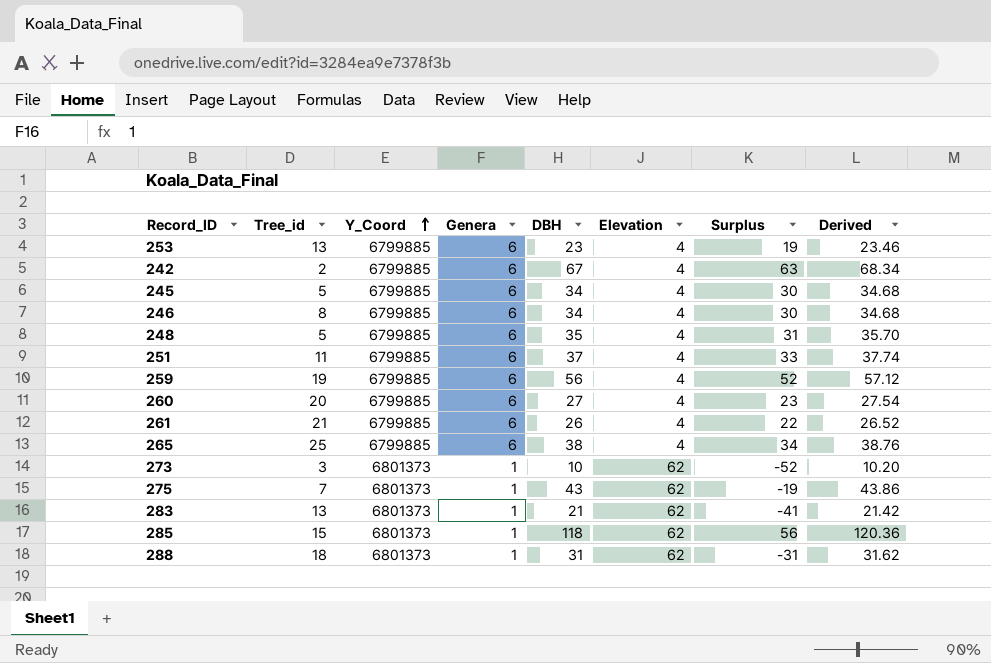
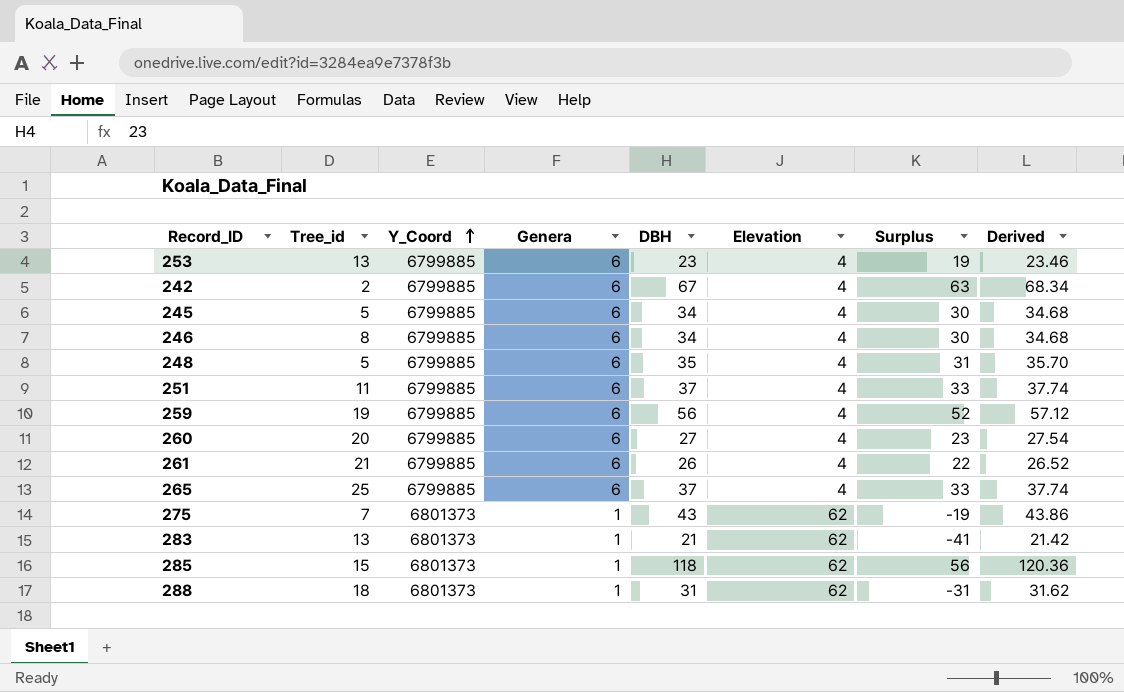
row 273: 3 | 6801373 | 1 | 10 | 62 | -52 | 10.20 -> none
265 | DBH: 38 -> 37
265 | Surplus: 34 -> 33
265 | Derived: 38.76 -> 37.74

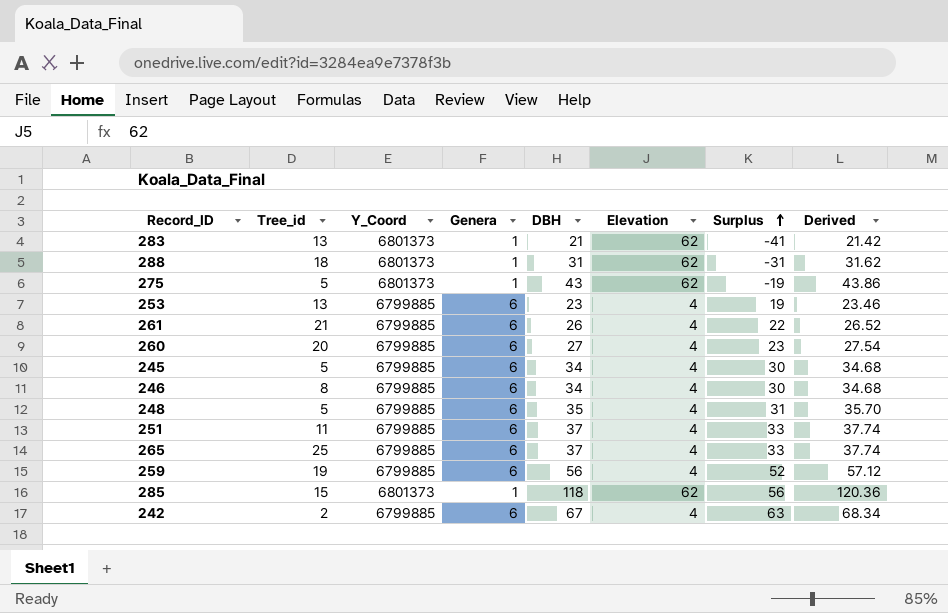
row order: Y_Coord ascending -> Surplus ascending
275 | Tree_id: 7 -> 5

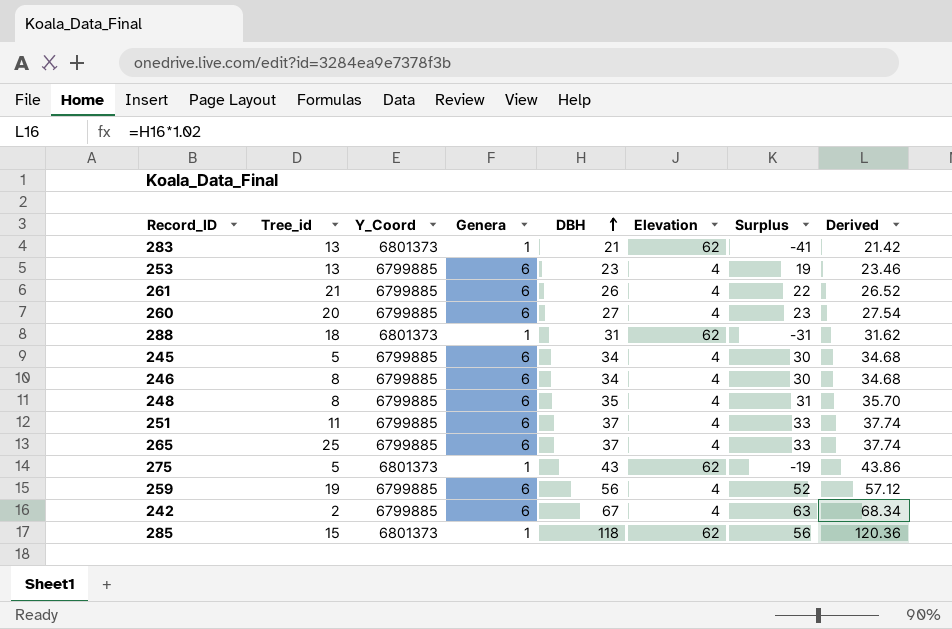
row order: Surplus ascending -> DBH ascending
248 | Tree_id: 5 -> 8

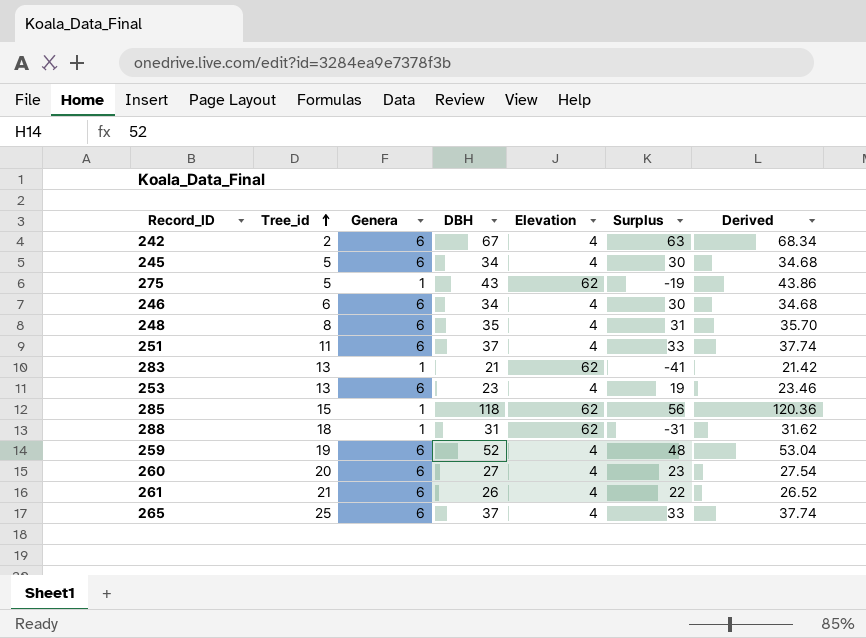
row order: DBH ascending -> Tree_id ascending
column Y_Coord | position: 3 -> none
246 | Tree_id: 8 -> 6
259 | DBH: 56 -> 52
259 | Surplus: 52 -> 48
259 | Derived: 57.12 -> 53.04

